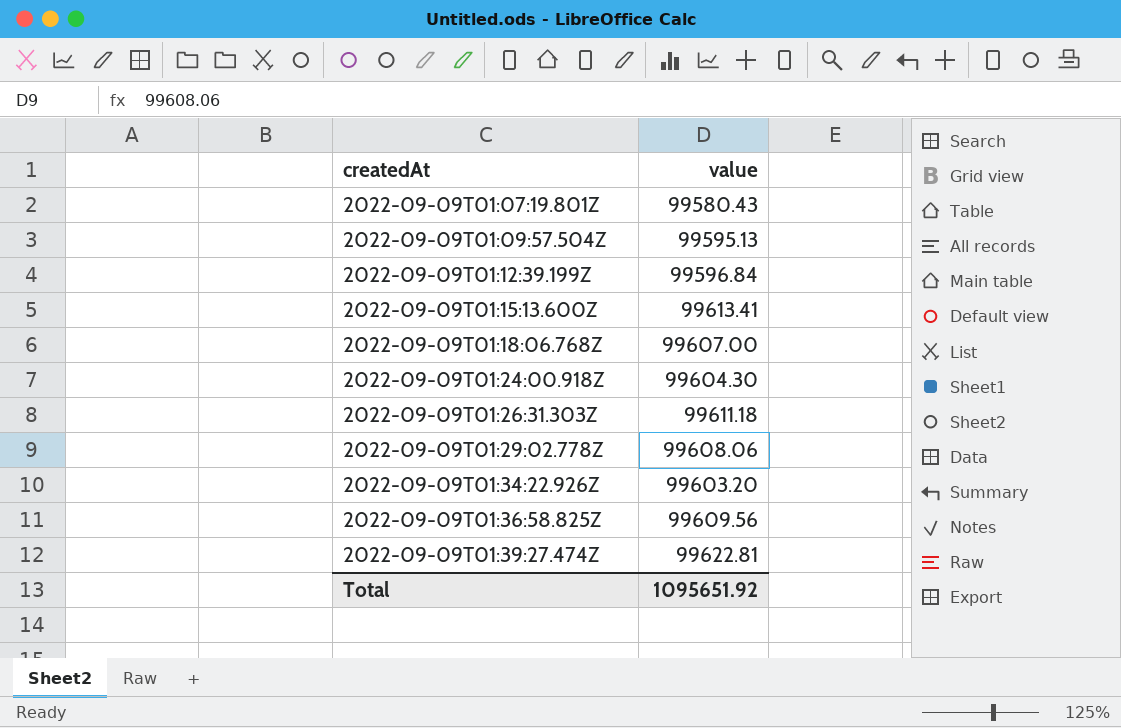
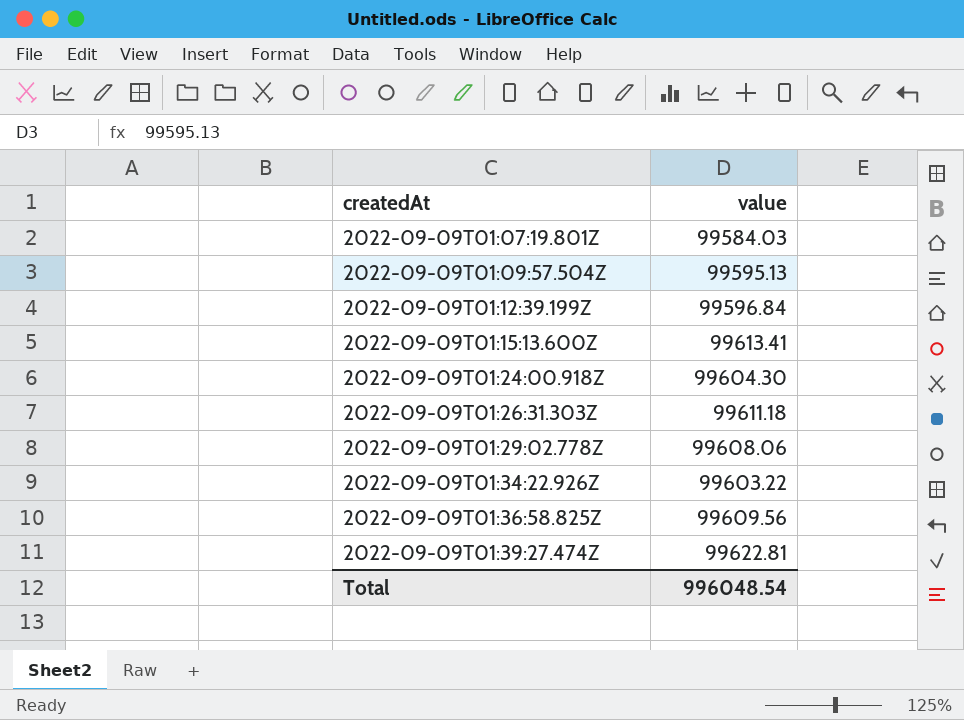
row 2022-09-09T01:18:06.768Z: 99607.00 -> none
2022-09-09T01:07:19.801Z | value: 99580.43 -> 99584.03
2022-09-09T01:34:22.926Z | value: 99603.20 -> 99603.22
Total | value: 1095651.92 -> 996048.54

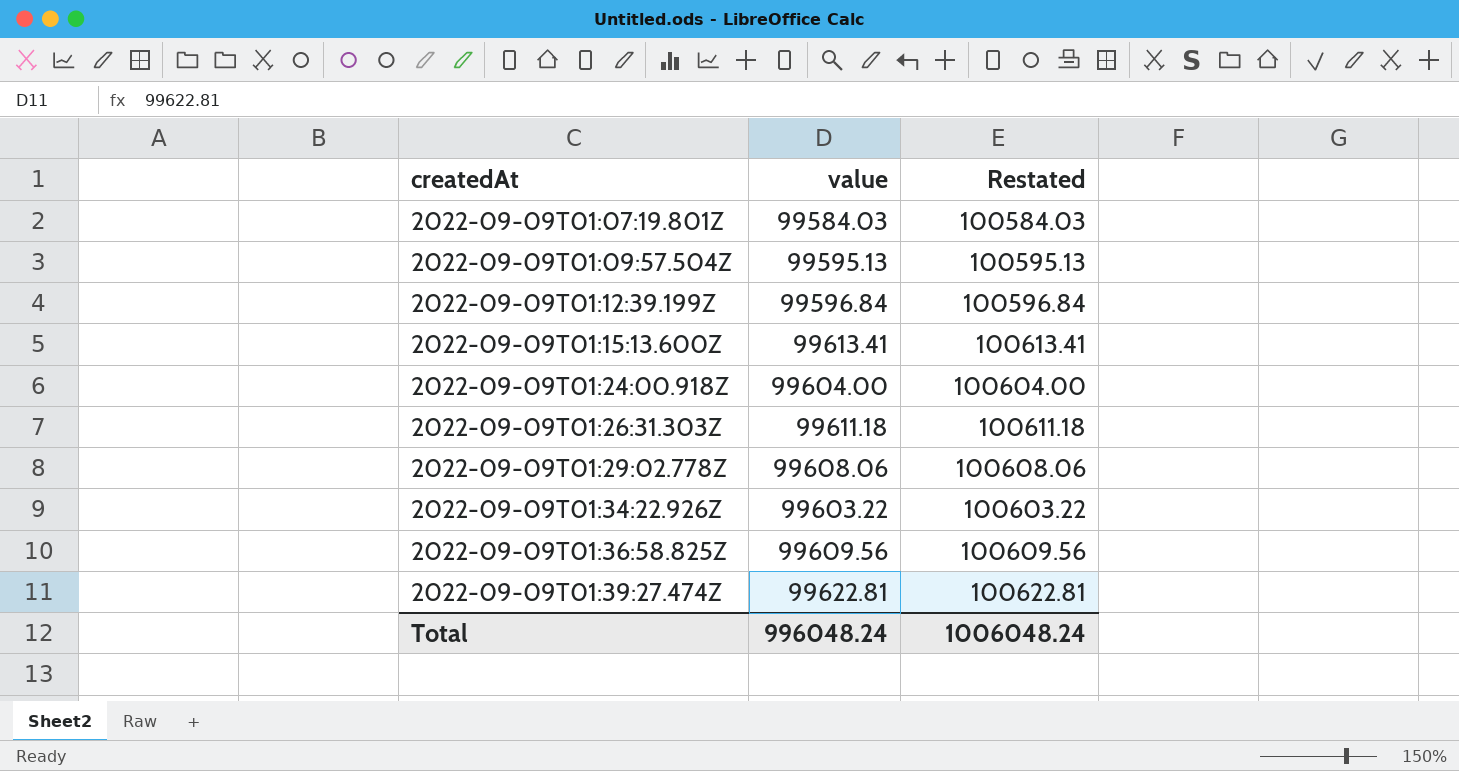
column Restated | formula: none -> [value] + 1000
2022-09-09T01:24:00.918Z | value: 99604.30 -> 99604.00
Total | value: 996048.54 -> 996048.24

